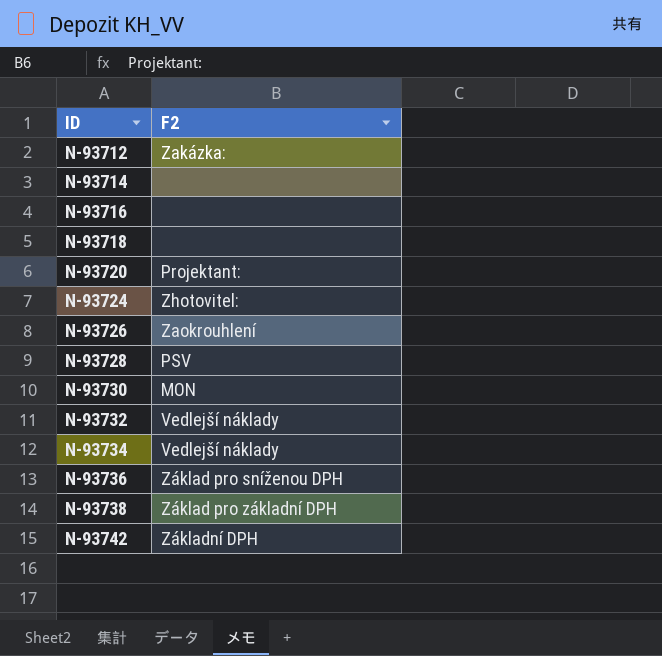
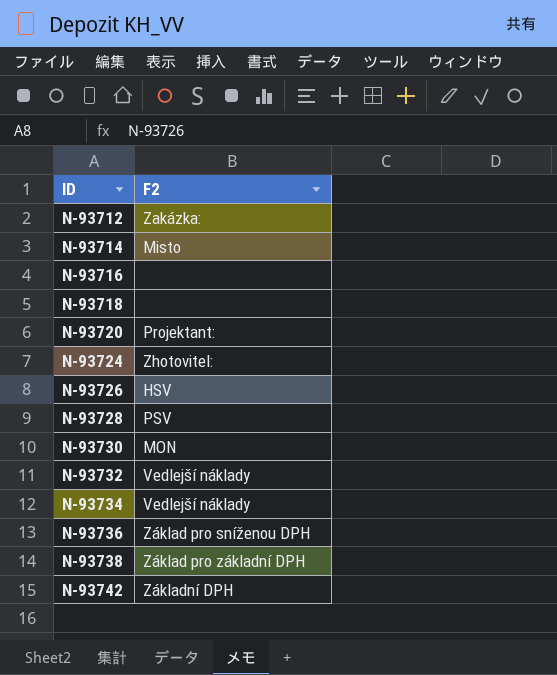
N-93714 | F2: none -> Misto
N-93726 | F2: Zaokrouhlení -> HSV

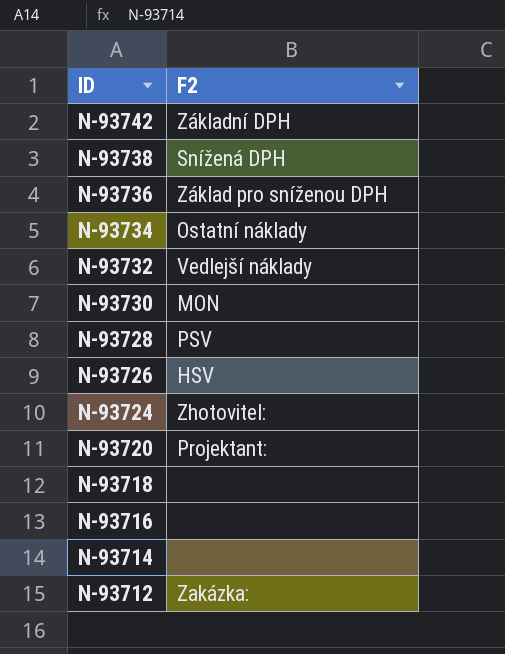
row order: ID ascending -> ID descending
N-93738 | F2: Základ pro základní DPH -> Snížená DPH
N-93734 | F2: Vedlejší náklady -> Ostatní náklady
N-93714 | F2: Misto -> none

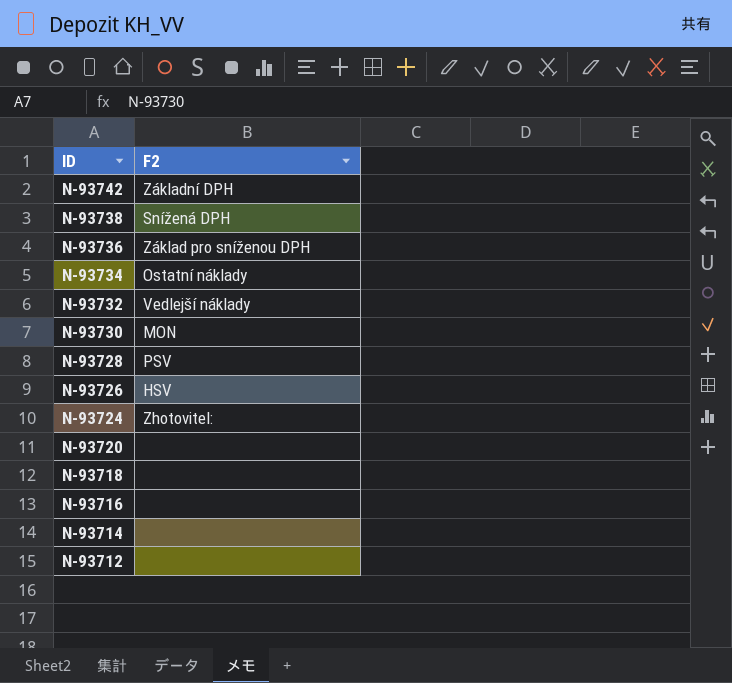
N-93720 | F2: Projektant: -> none
N-93712 | F2: Zakázka: -> none

